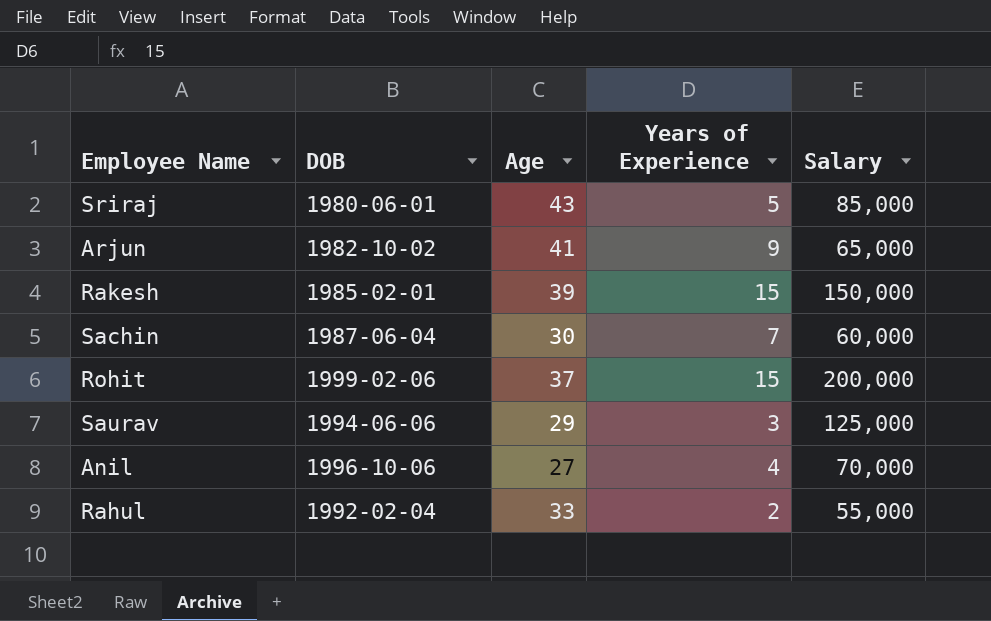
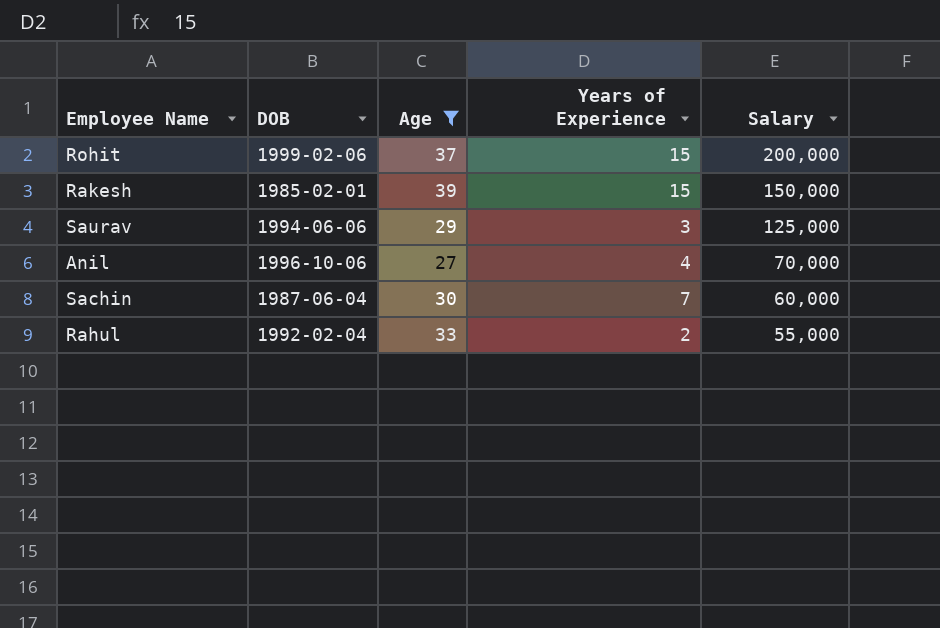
filter: none -> Age <= 39
row order: none -> Salary descending

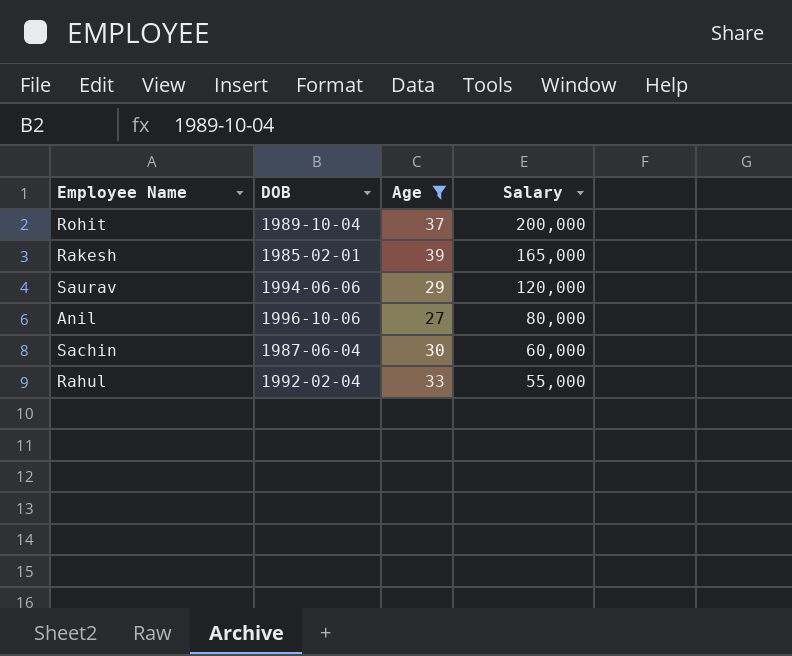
column Years of Experience | position: 4 -> none
Rohit | DOB: 1999-02-06 -> 1989-10-04
Rakesh | Salary: 150,000 -> 165,000
Saurav | Salary: 125,000 -> 120,000
Anil | Salary: 70,000 -> 80,000

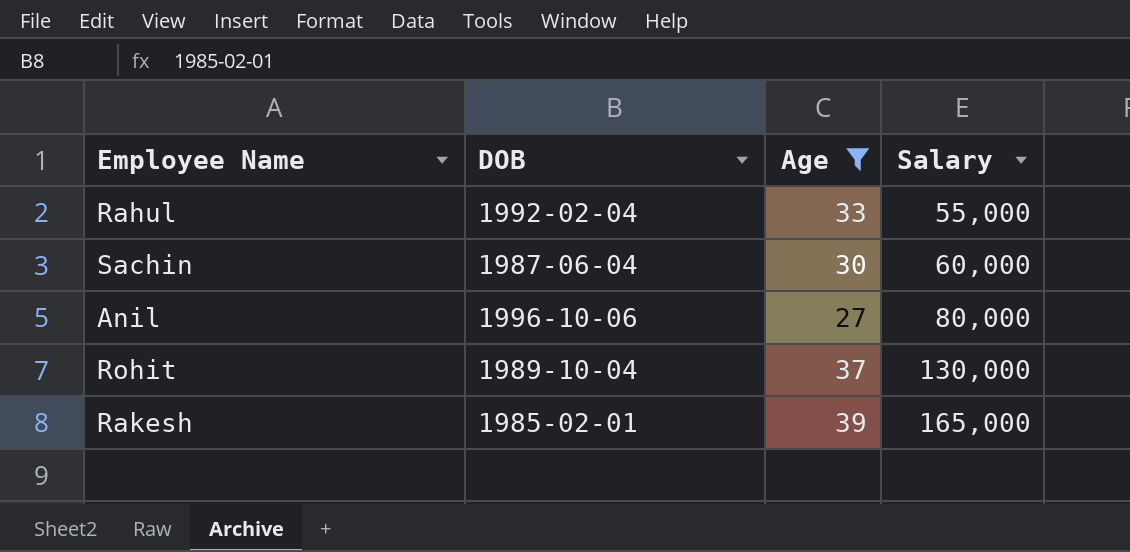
row order: Salary descending -> Salary ascending
row Saurav: 1994-06-06 | 29 | 120,000 -> none
Rohit | Salary: 200,000 -> 130,000

